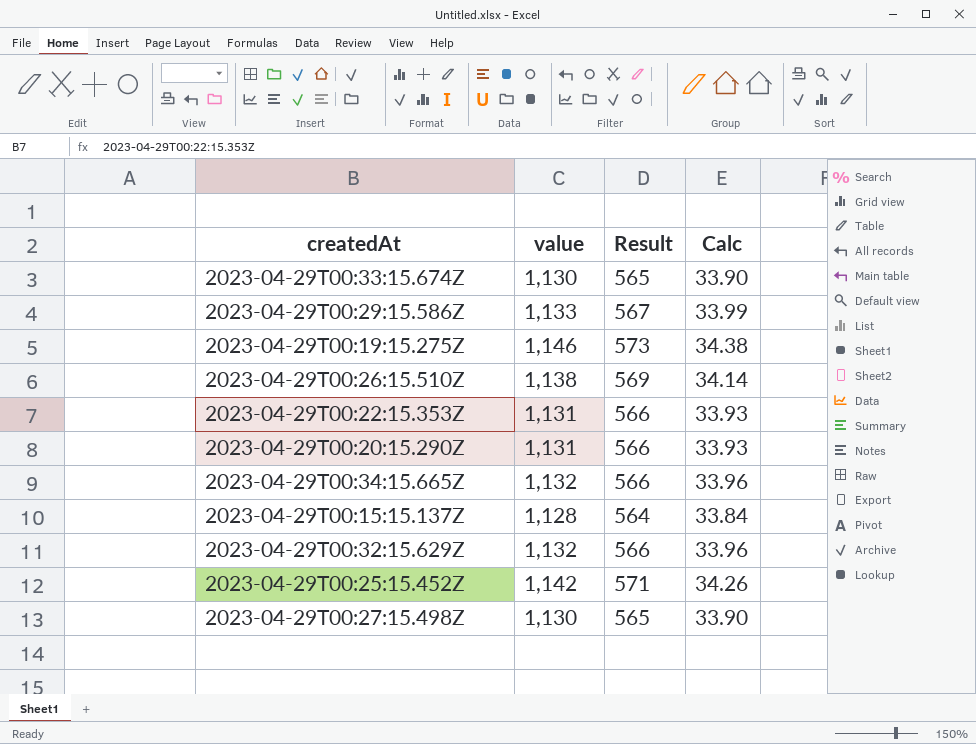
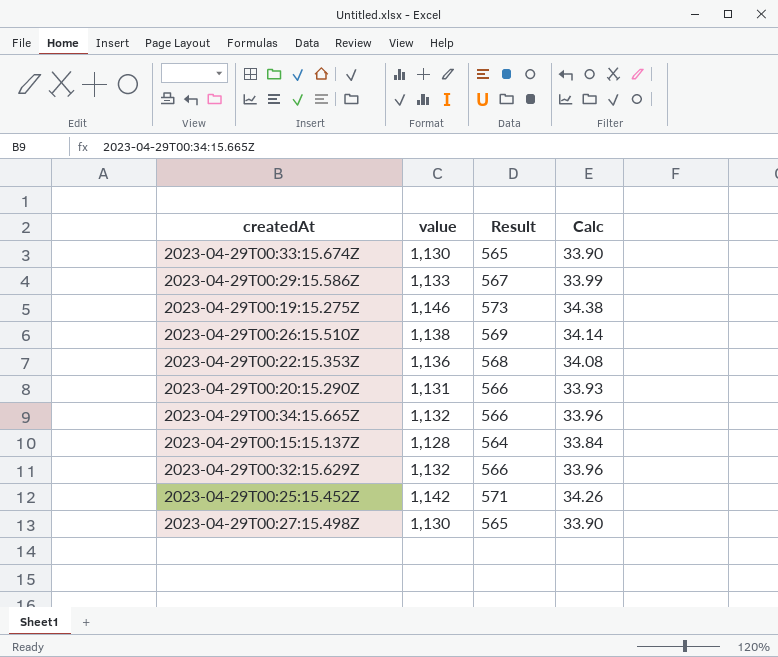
2023-04-29T00:22:15.353Z | value: 1,131 -> 1,136
2023-04-29T00:22:15.353Z | Result: 566 -> 568
2023-04-29T00:22:15.353Z | Calc: 33.93 -> 34.08

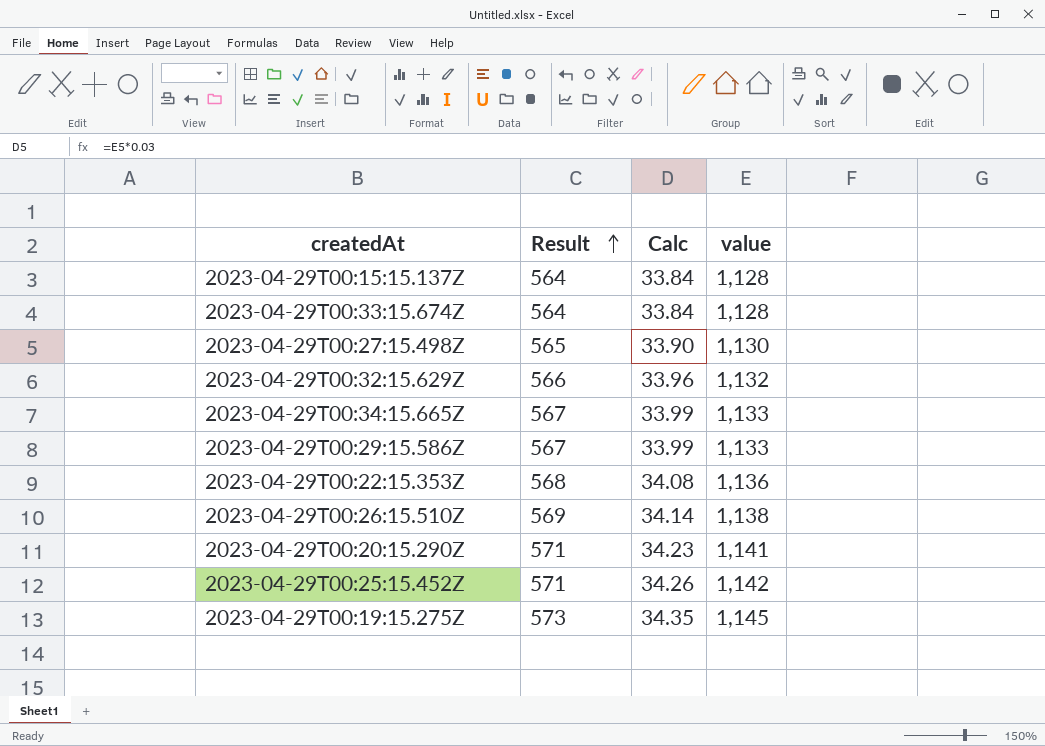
row order: none -> Result ascending
column value | position: 2 -> 4
2023-04-29T00:33:15.674Z | Result: 565 -> 564
2023-04-29T00:33:15.674Z | Calc: 33.90 -> 33.84
2023-04-29T00:33:15.674Z | value: 1,130 -> 1,128
2023-04-29T00:34:15.665Z | Result: 566 -> 567
2023-04-29T00:34:15.665Z | Calc: 33.96 -> 33.99
2023-04-29T00:34:15.665Z | value: 1,132 -> 1,133
2023-04-29T00:20:15.290Z | Result: 566 -> 571
2023-04-29T00:20:15.290Z | Calc: 33.93 -> 34.23
2023-04-29T00:20:15.290Z | value: 1,131 -> 1,141
2023-04-29T00:19:15.275Z | Calc: 34.38 -> 34.35
2023-04-29T00:19:15.275Z | value: 1,146 -> 1,145

